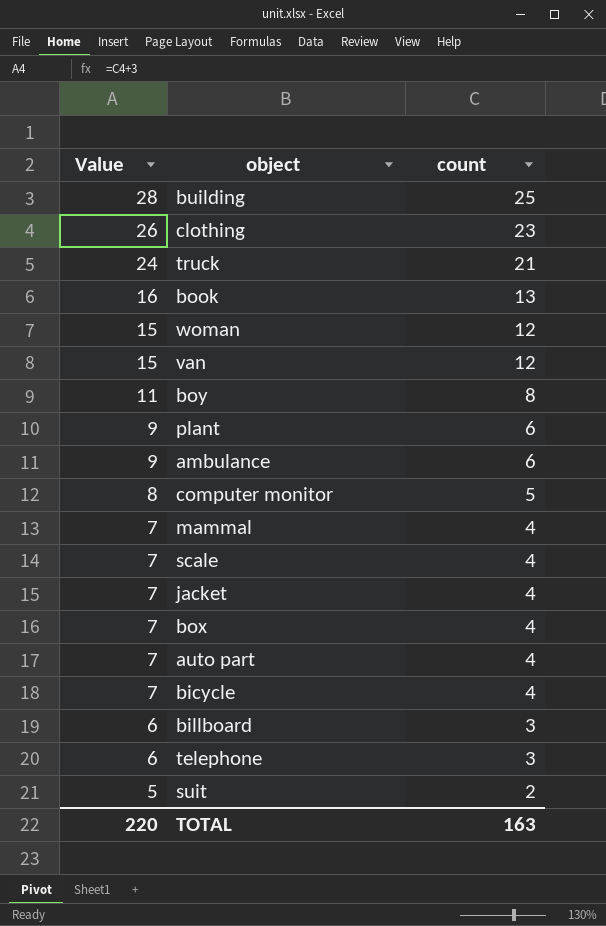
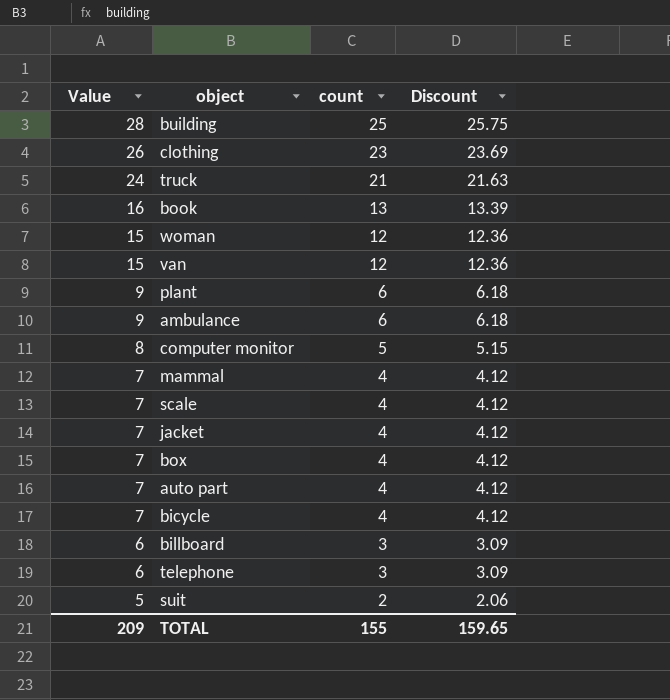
column Discount | formula: none -> [count] * 1.03
row boy: 11 | 8 -> none
TOTAL | Value: 220 -> 209
TOTAL | count: 163 -> 155

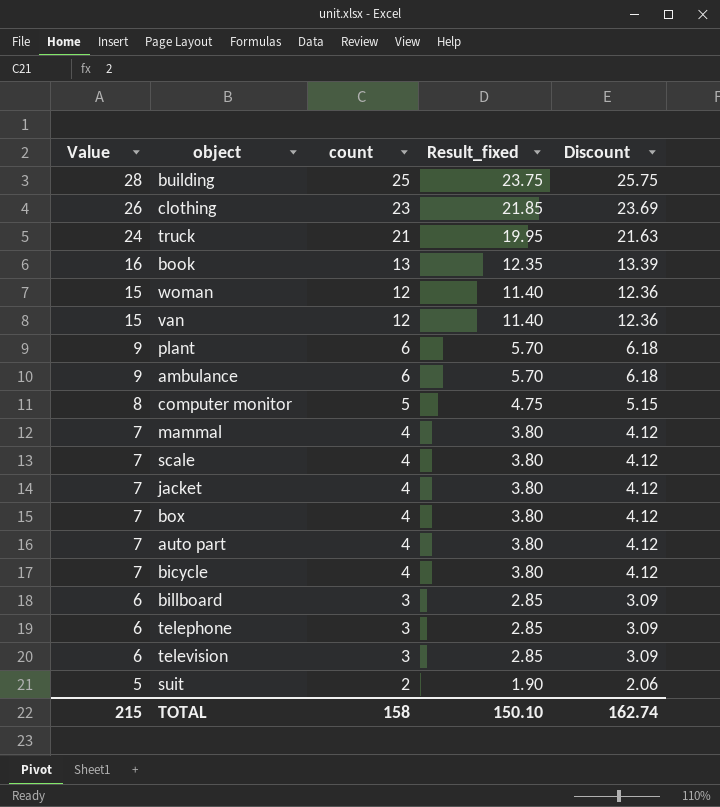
column Result_fixed | formula: none -> [count] * 0.95
row television: none -> 6 | 3 | 2.85 | 3.09
TOTAL | Value: 209 -> 215
TOTAL | count: 155 -> 158
TOTAL | Discount: 159.65 -> 162.74

